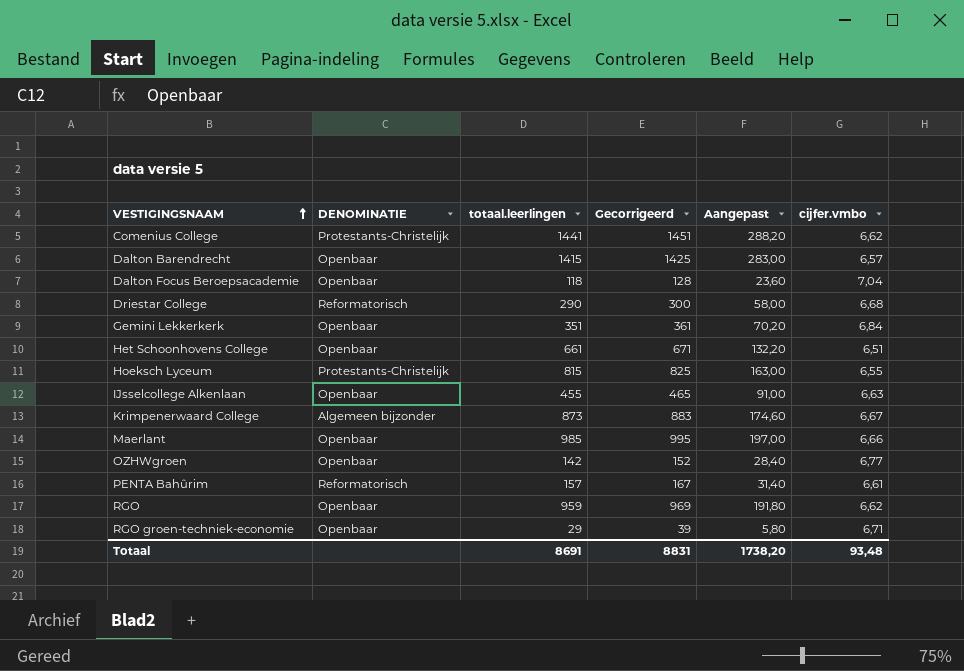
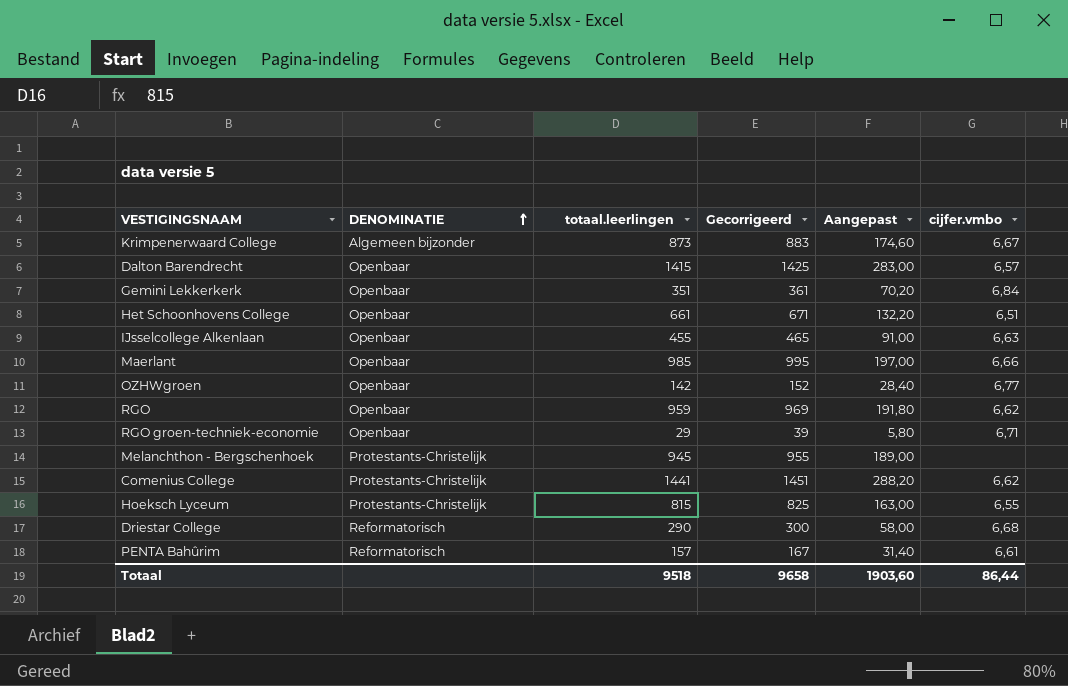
row order: VESTIGINGSNAAM ascending -> DENOMINATIE ascending
row Dalton Focus Beroepsacademie: Openbaar | 118 | 128 | 23,60 | 7,04 -> none
row Melanchthon - Bergschenhoek: none -> Protestants-Christelijk | 945 | 955 | 189,00 | none
Totaal | totaal.leerlingen: 8691 -> 9518
Totaal | Gecorrigeerd: 8831 -> 9658
Totaal | Aangepast: 1738,20 -> 1903,60
Totaal | cijfer.vmbo: 93,48 -> 86,44

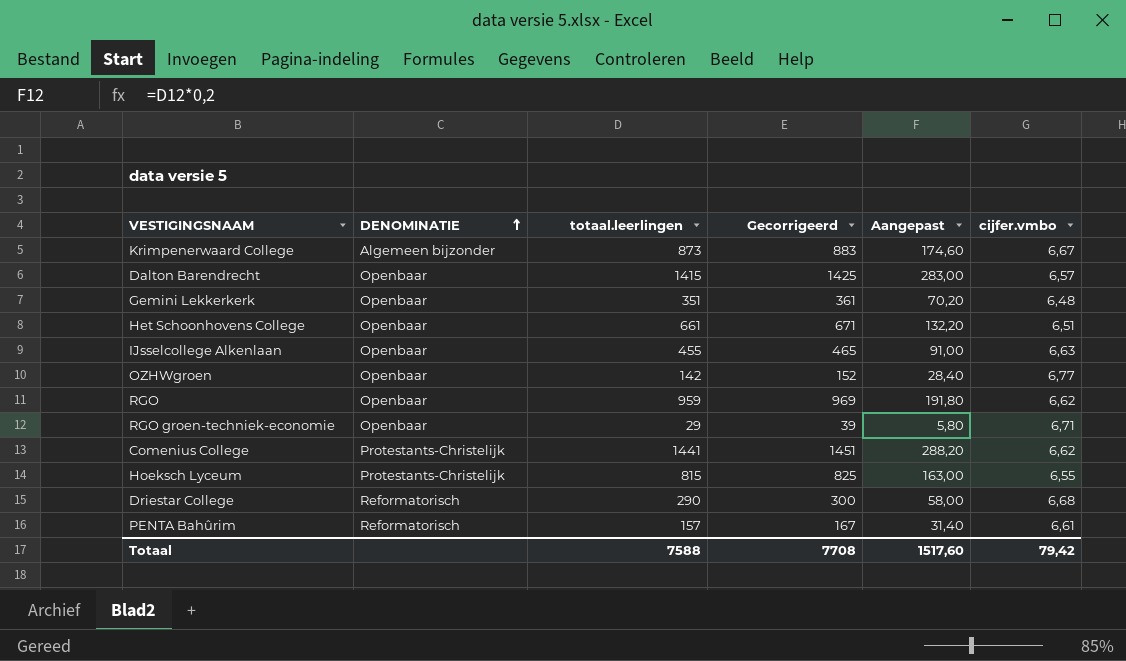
row Maerlant: Openbaar | 985 | 995 | 197,00 | 6,66 -> none
row Melanchthon - Bergschenhoek: Protestants-Christelijk | 945 | 955 | 189,00 | none -> none
Gemini Lekkerkerk | cijfer.vmbo: 6,84 -> 6,48
Totaal | totaal.leerlingen: 9518 -> 7588
Totaal | Gecorrigeerd: 9658 -> 7708
Totaal | Aangepast: 1903,60 -> 1517,60
Totaal | cijfer.vmbo: 86,44 -> 79,42

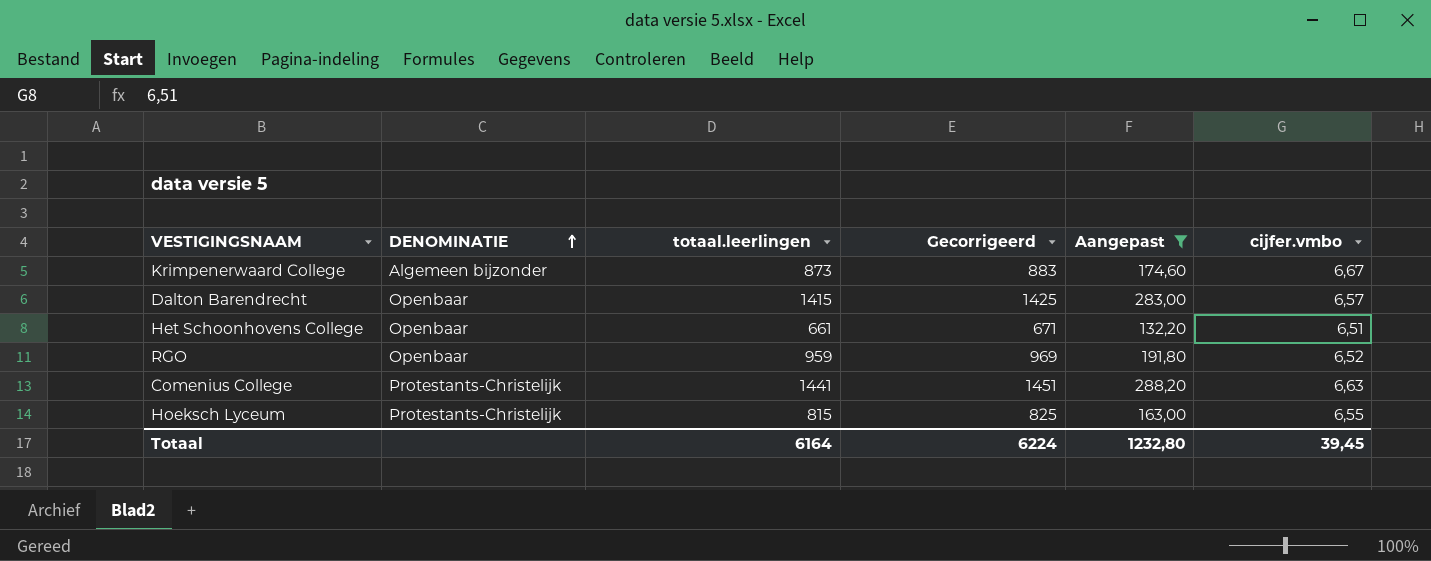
filter: none -> Aangepast >= 132,20
RGO | cijfer.vmbo: 6,62 -> 6,52
Comenius College | cijfer.vmbo: 6,62 -> 6,63
Totaal | totaal.leerlingen: 7588 -> 6164
Totaal | Gecorrigeerd: 7708 -> 6224
Totaal | Aangepast: 1517,60 -> 1232,80
Totaal | cijfer.vmbo: 79,42 -> 39,45

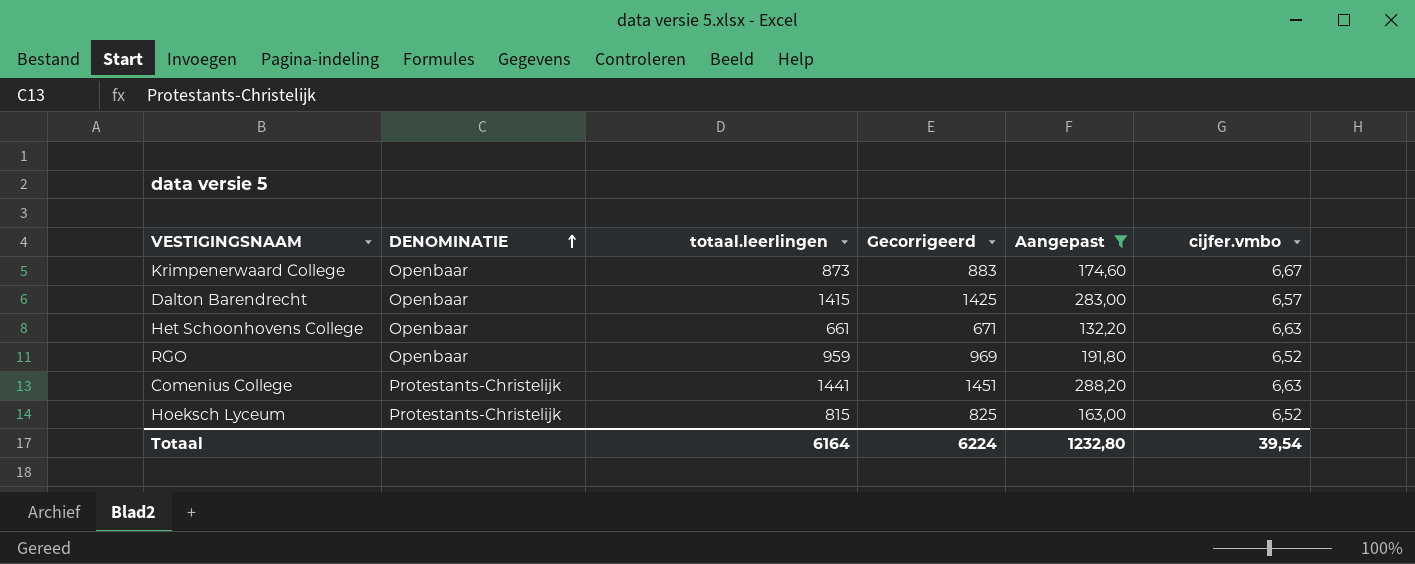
Krimpenerwaard College | DENOMINATIE: Algemeen bijzonder -> Openbaar
Het Schoonhovens College | cijfer.vmbo: 6,51 -> 6,63
Hoeksch Lyceum | cijfer.vmbo: 6,55 -> 6,52
Totaal | cijfer.vmbo: 39,45 -> 39,54

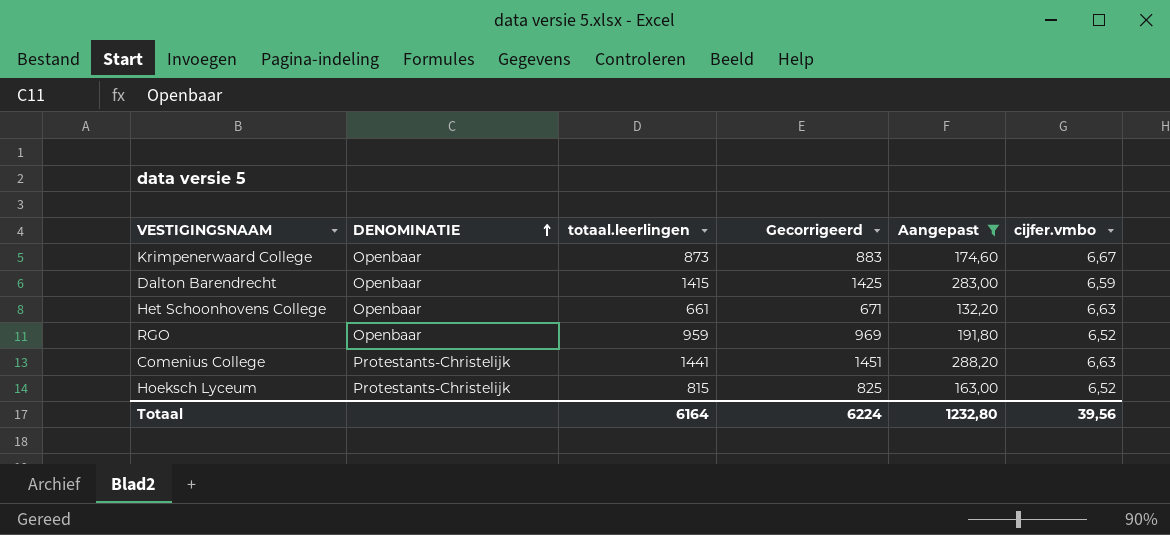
Dalton Barendrecht | cijfer.vmbo: 6,57 -> 6,59
Totaal | cijfer.vmbo: 39,54 -> 39,56

